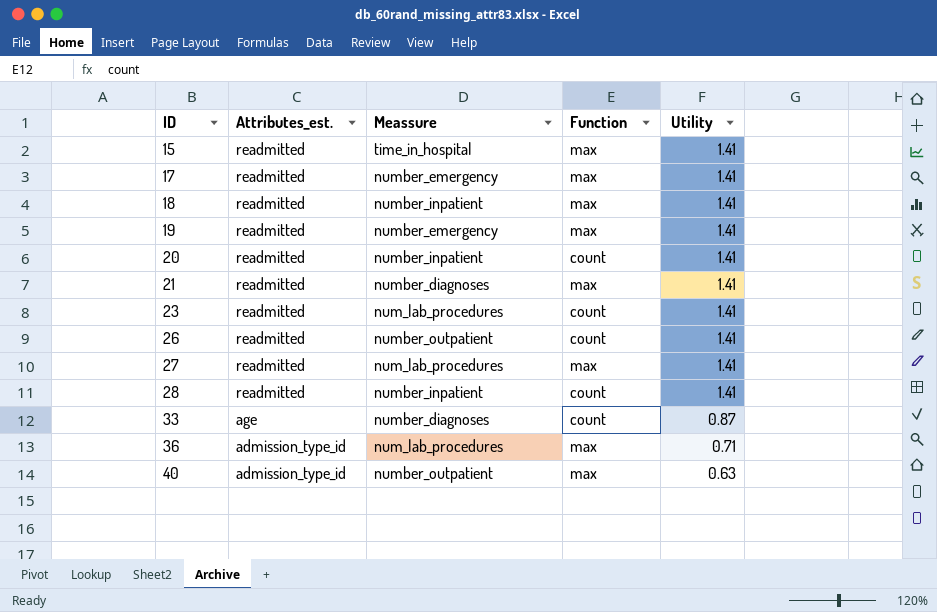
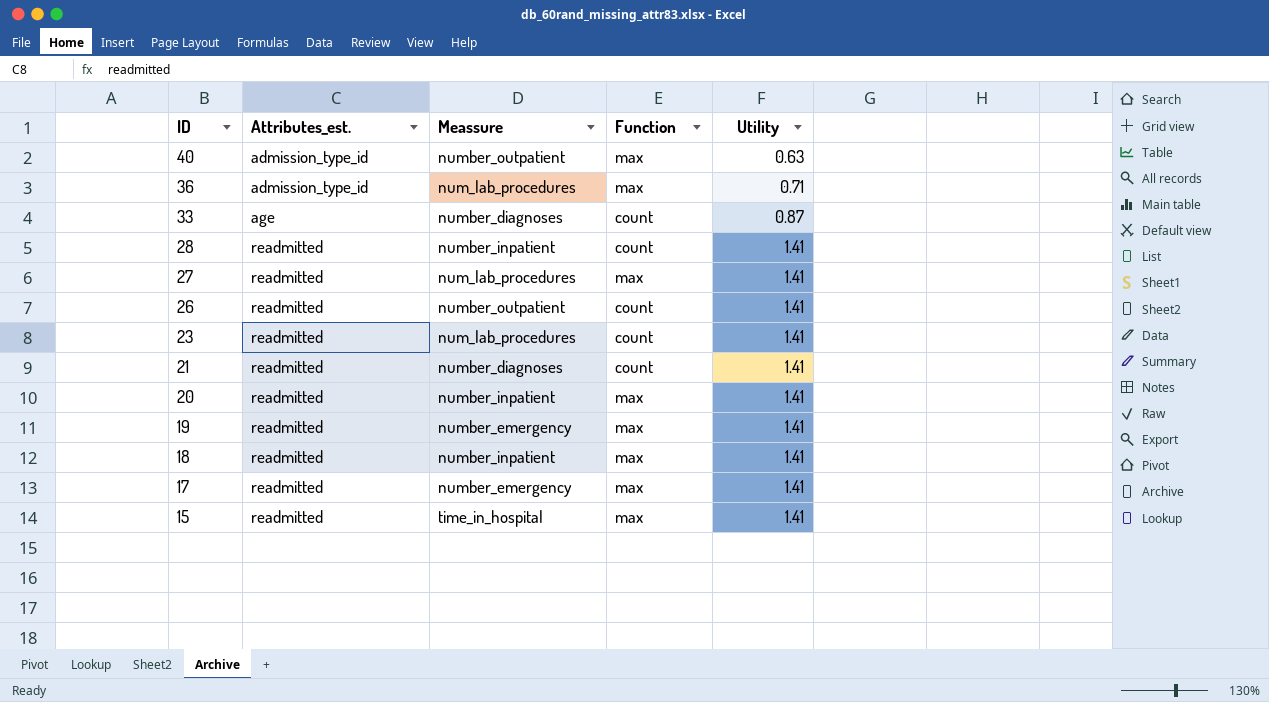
row order: ID ascending -> ID descending
21 | Function: max -> count
20 | Function: count -> max

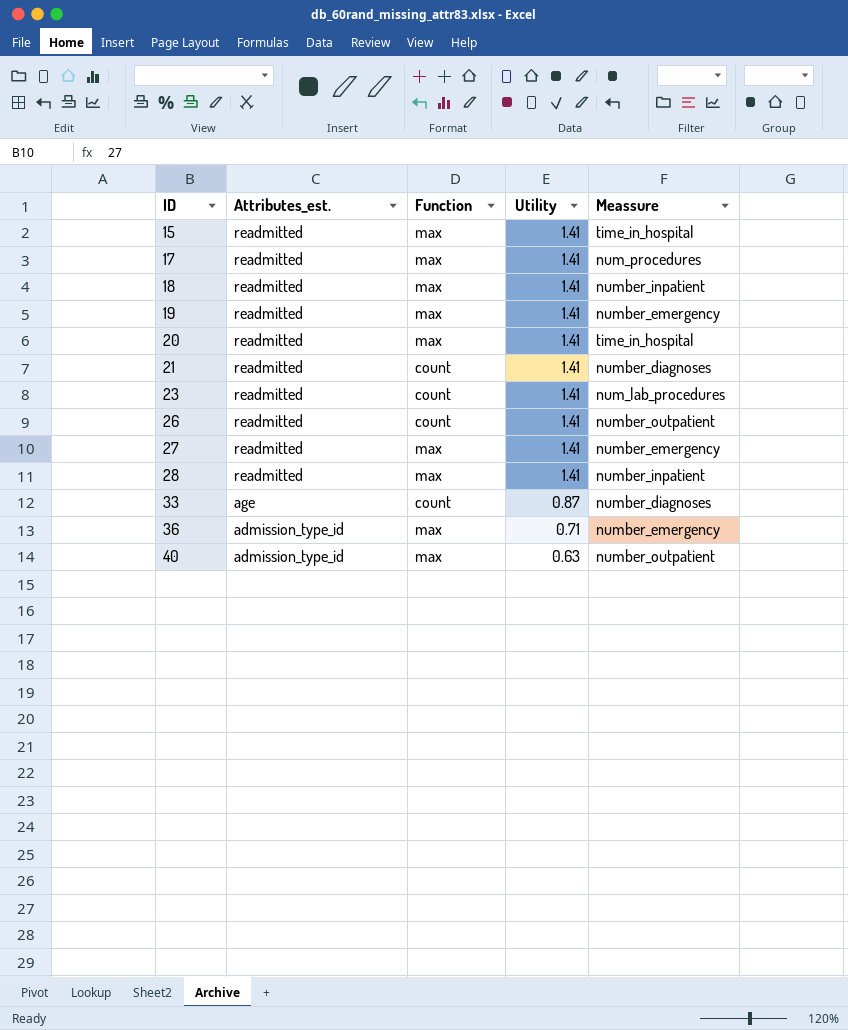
row order: ID descending -> ID ascending
column Meassure | position: 3 -> 5
17 | Meassure: number_emergency -> num_procedures
20 | Meassure: number_inpatient -> time_in_hospital
27 | Meassure: num_lab_procedures -> number_emergency
28 | Function: count -> max
36 | Meassure: num_lab_procedures -> number_emergency

